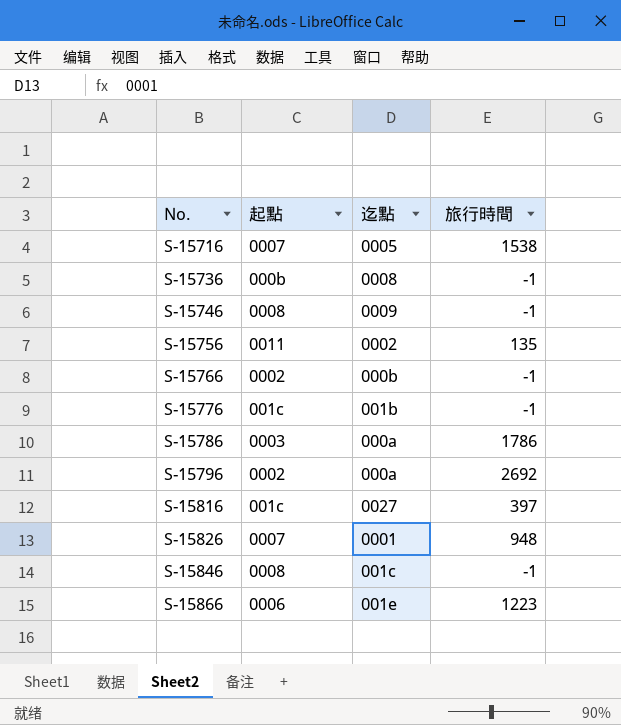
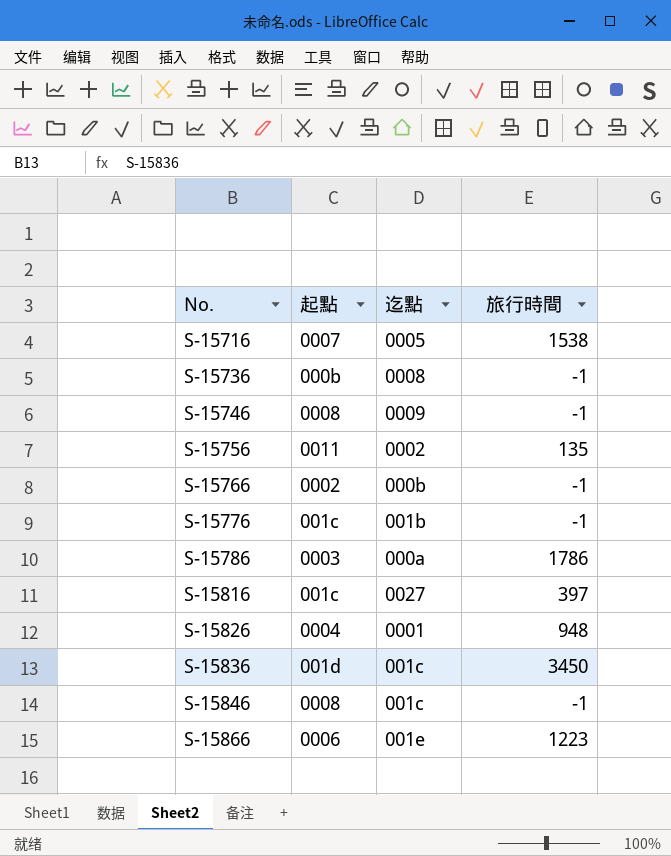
row S-15796: 0002 | 000a | 2692 -> none
S-15826 | 起點: 0007 -> 0004
row S-15836: none -> 001d | 001c | 3450

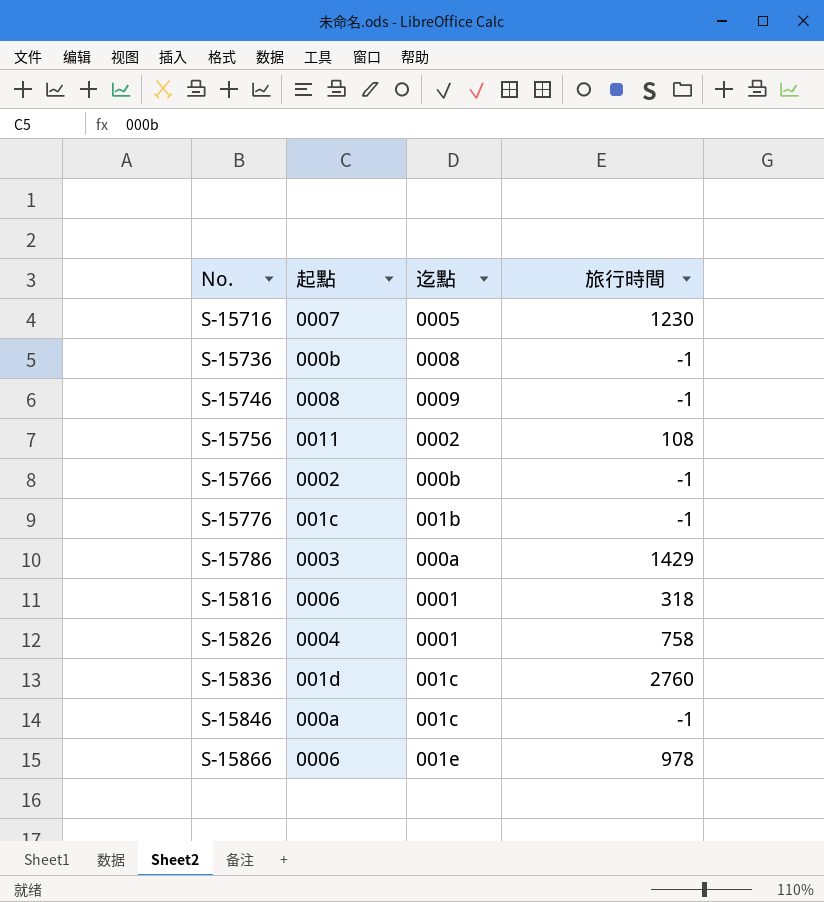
S-15716 | 旅行時間: 1538 -> 1230
S-15756 | 旅行時間: 135 -> 108
S-15786 | 旅行時間: 1786 -> 1429
S-15816 | 起點: 001c -> 0006
S-15816 | 迄點: 0027 -> 0001
S-15816 | 旅行時間: 397 -> 318
S-15826 | 旅行時間: 948 -> 758
S-15836 | 旅行時間: 3450 -> 2760
S-15846 | 起點: 0008 -> 000a
S-15866 | 旅行時間: 1223 -> 978

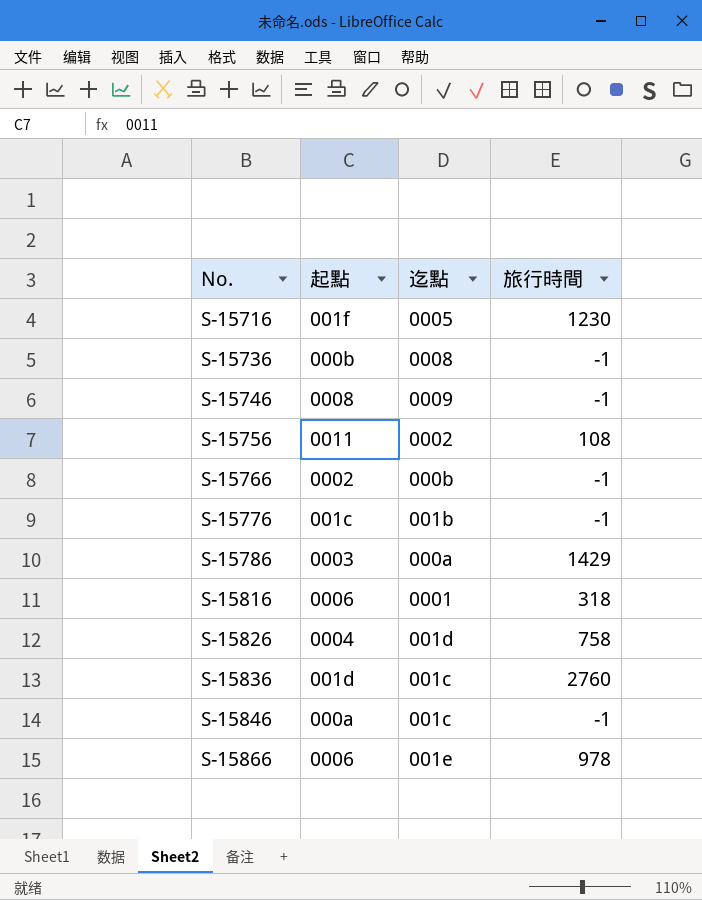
S-15716 | 起點: 0007 -> 001f
S-15826 | 迄點: 0001 -> 001d

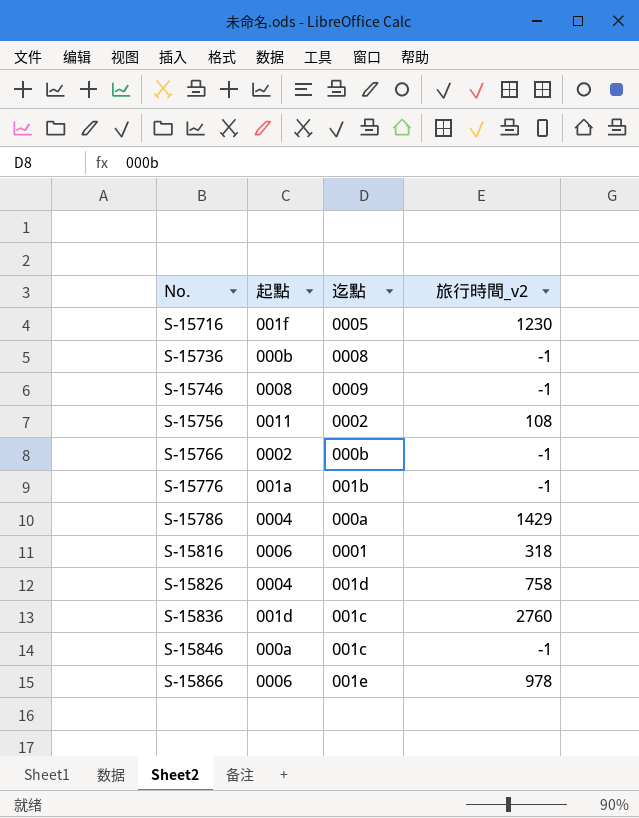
column name: 旅行時間 -> 旅行時間_v2
S-15776 | 起點: 001c -> 001a
S-15786 | 起點: 0003 -> 0004

